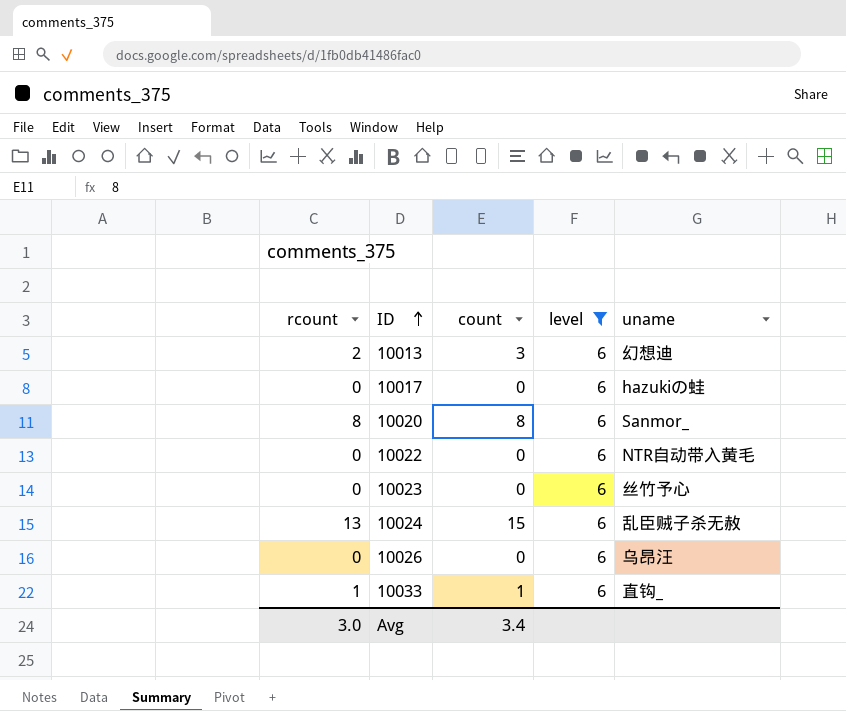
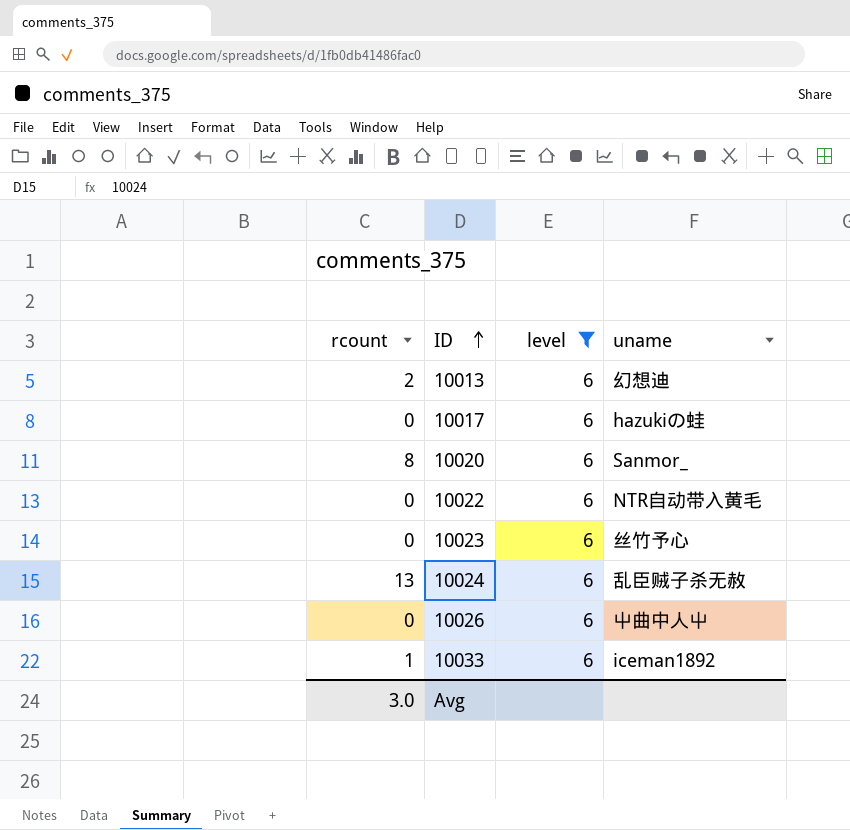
column count | position: 3 -> none
10026 | uname: 乌昂汪 -> 屮曲中人屮
10033 | uname: 直钩_ -> iceman1892

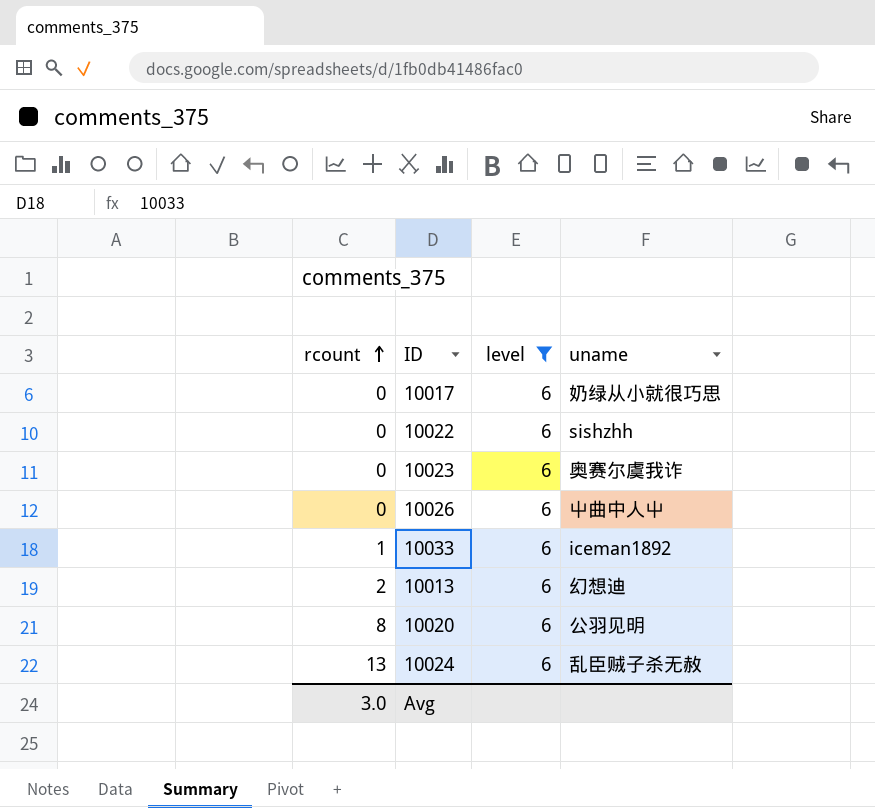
row order: ID ascending -> rcount ascending
10017 | uname: hazukiの蛙 -> 奶绿从小就很巧思
10022 | uname: NTR自动带入黄毛 -> sishzhh
10023 | uname: 丝竹予心 -> 奥赛尔虞我诈
10020 | uname: Sanmor_ -> 公羽见明

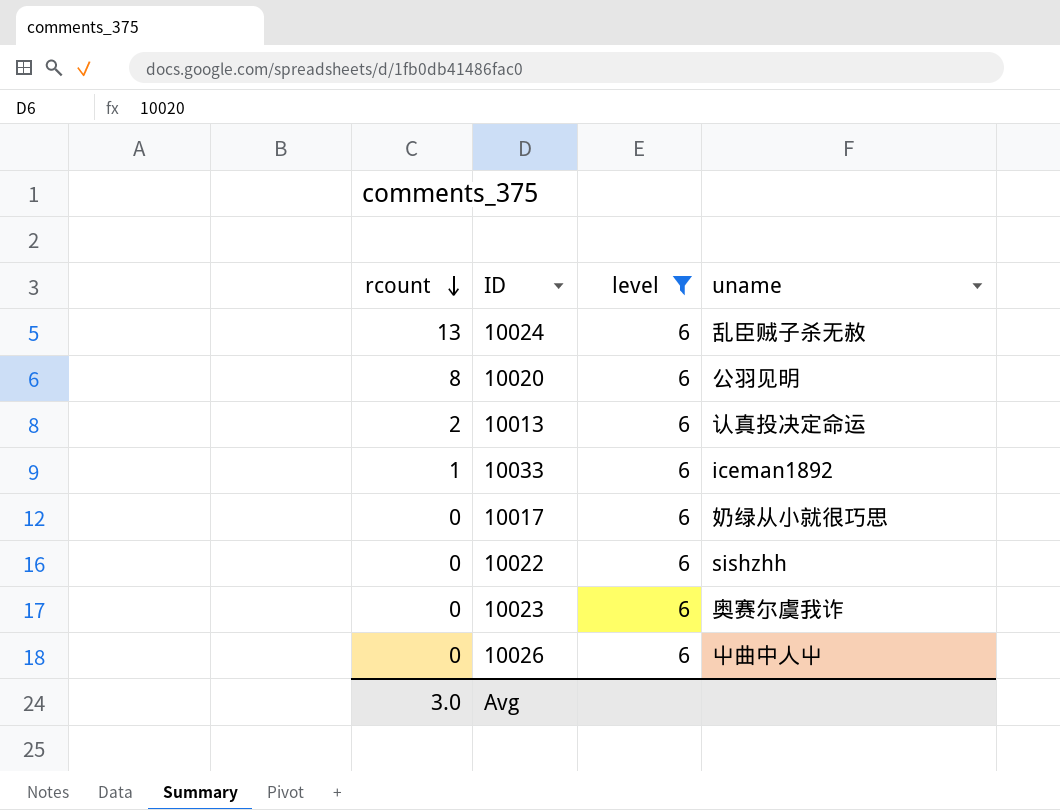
row order: rcount ascending -> rcount descending
10013 | uname: 幻想迪 -> 认真投决定命运

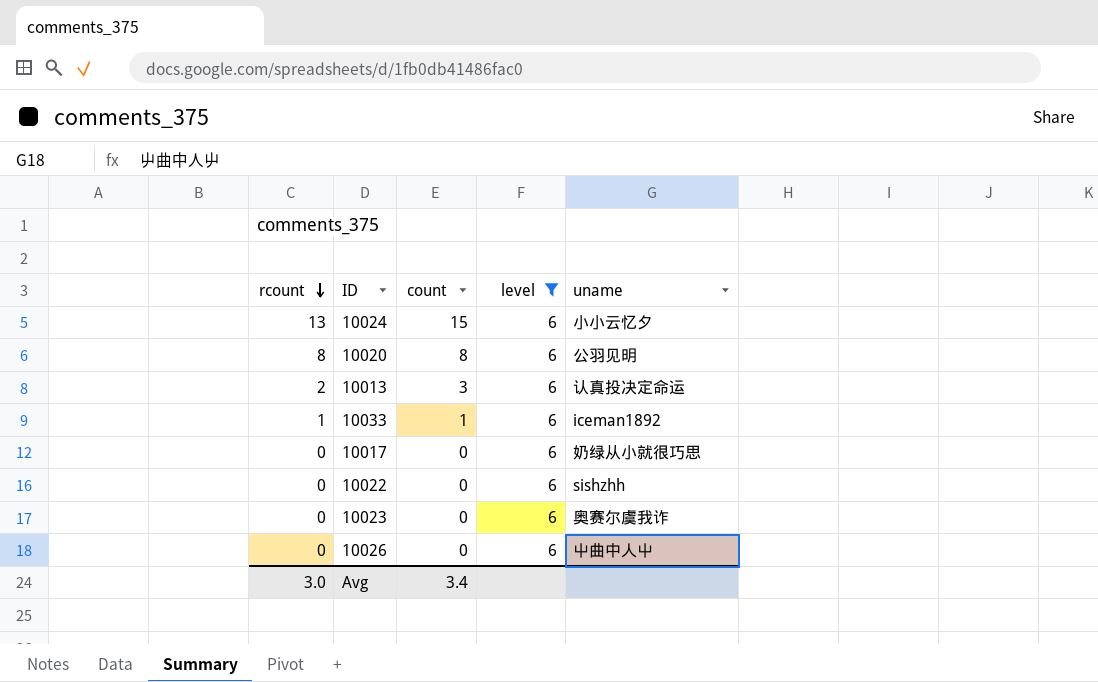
column count | position: none -> 3
10024 | uname: 乱臣贼子杀无赦 -> 小小云忆夕

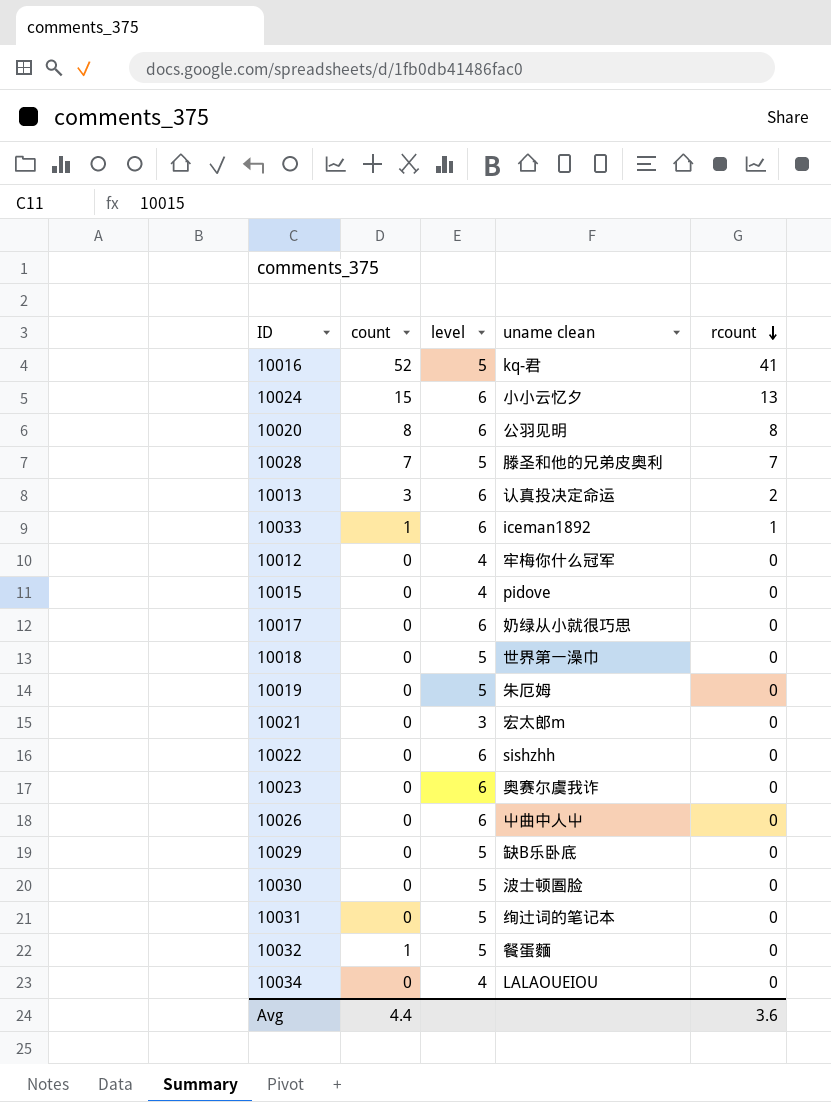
filter: level = 6 -> none
column name: uname -> uname clean
column rcount | position: 1 -> 5
Avg | count: 3.4 -> 4.4
Avg | rcount: 3.0 -> 3.6

